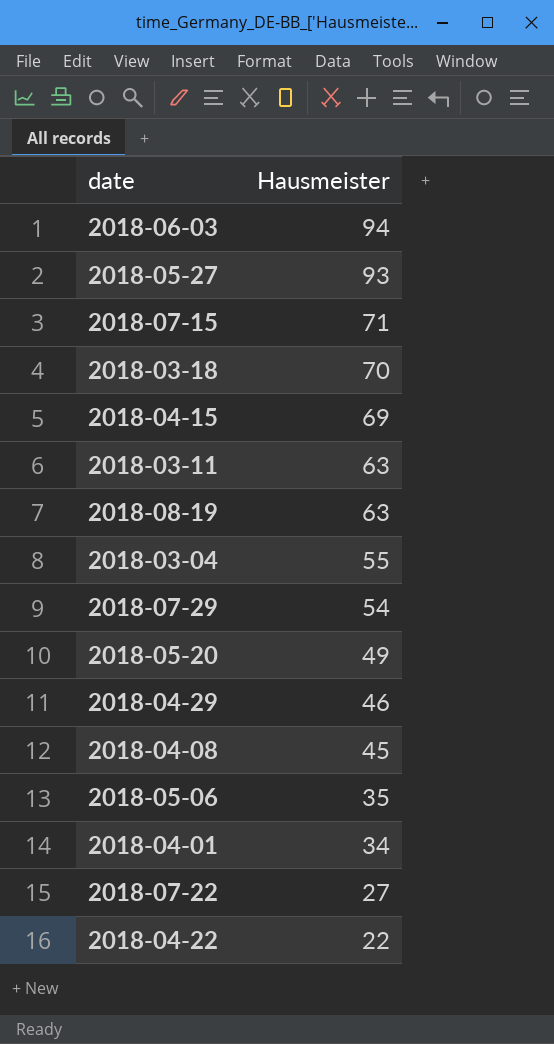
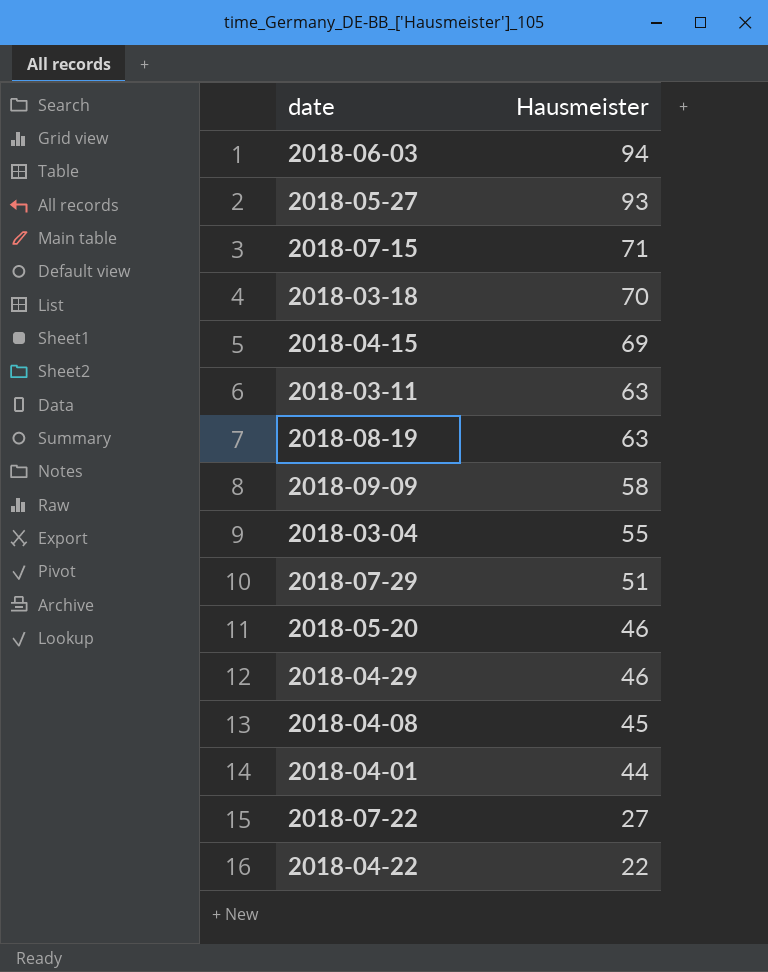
row 2018-05-06: 35 -> none
row 2018-09-09: none -> 58
2018-07-29 | Hausmeister: 54 -> 51
2018-05-20 | Hausmeister: 49 -> 46
2018-04-01 | Hausmeister: 34 -> 44

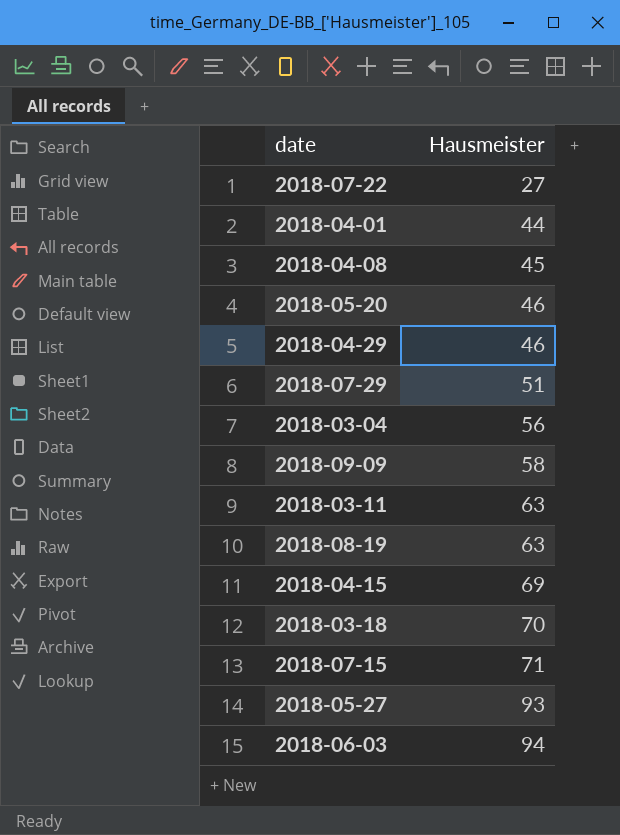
row order: Hausmeister descending -> Hausmeister ascending
row 2018-04-22: 22 -> none
2018-03-04 | Hausmeister: 55 -> 56

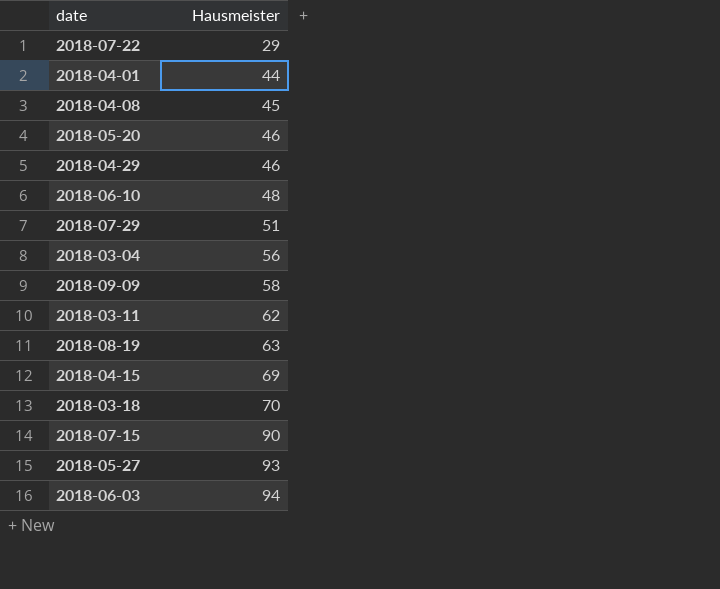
2018-07-22 | Hausmeister: 27 -> 29
row 2018-06-10: none -> 48
2018-03-11 | Hausmeister: 63 -> 62
2018-07-15 | Hausmeister: 71 -> 90

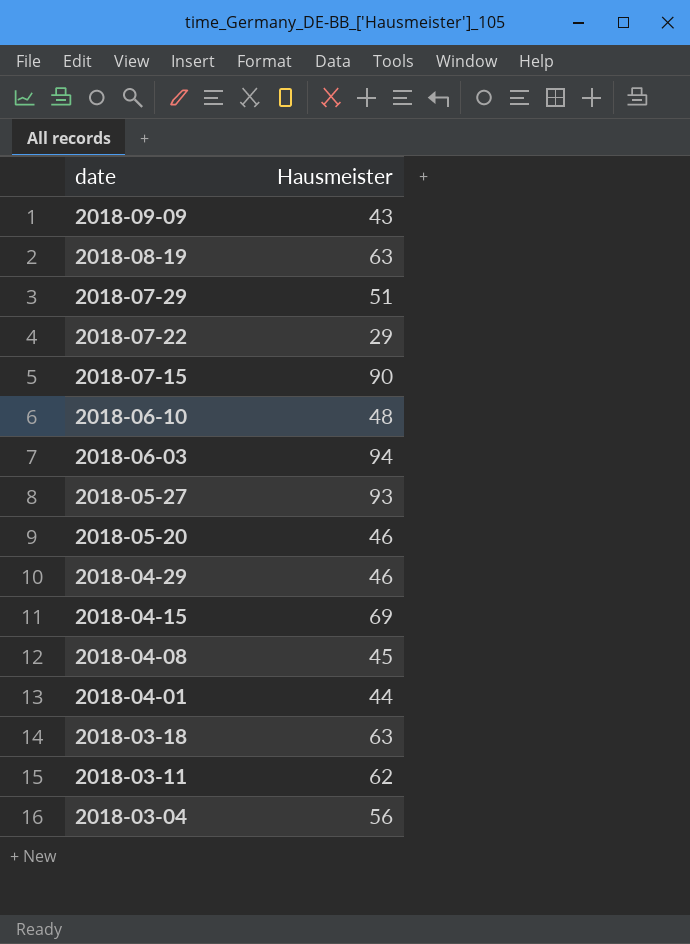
row order: Hausmeister ascending -> date descending
2018-09-09 | Hausmeister: 58 -> 43
2018-03-18 | Hausmeister: 70 -> 63

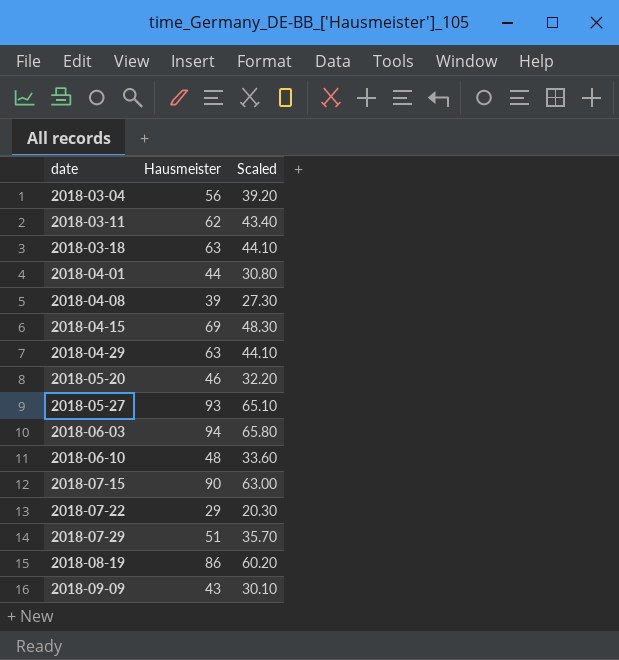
row order: date descending -> date ascending
column Scaled | formula: none -> [Hausmeister] * 0.7
2018-04-08 | Hausmeister: 45 -> 39
2018-04-29 | Hausmeister: 46 -> 63
2018-08-19 | Hausmeister: 63 -> 86

